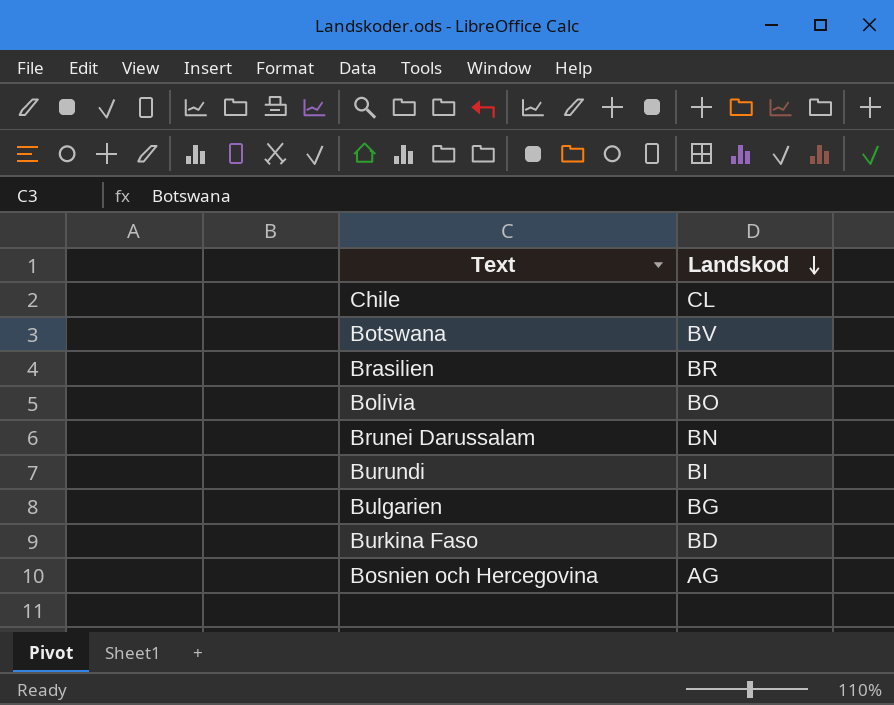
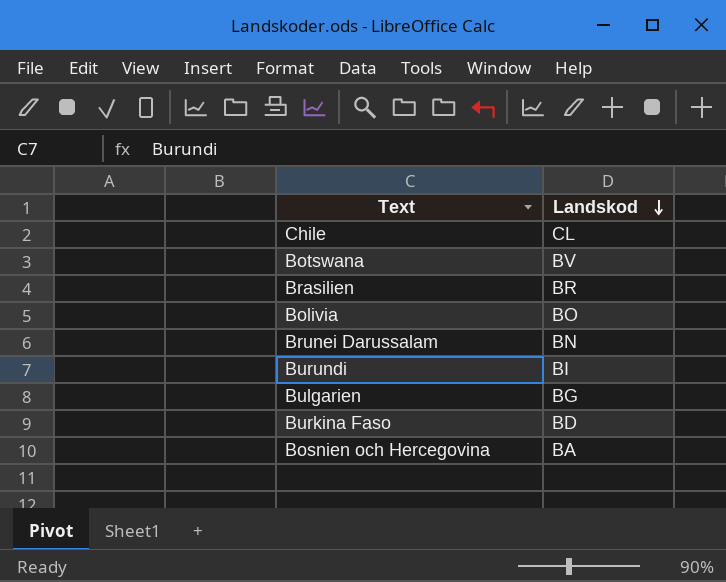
Bosnien och Hercegovina | Landskod: AG -> BA

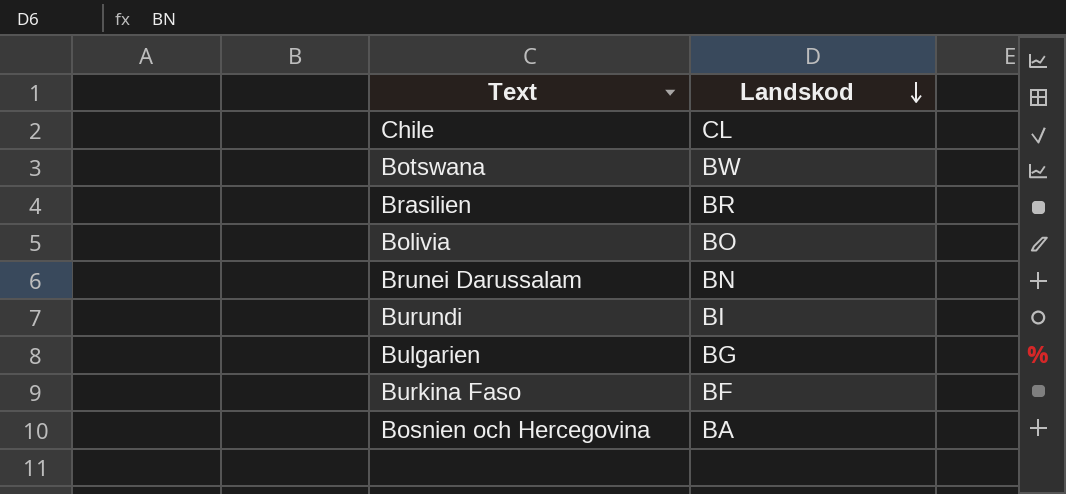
Botswana | Landskod: BV -> BW
Burkina Faso | Landskod: BD -> BF

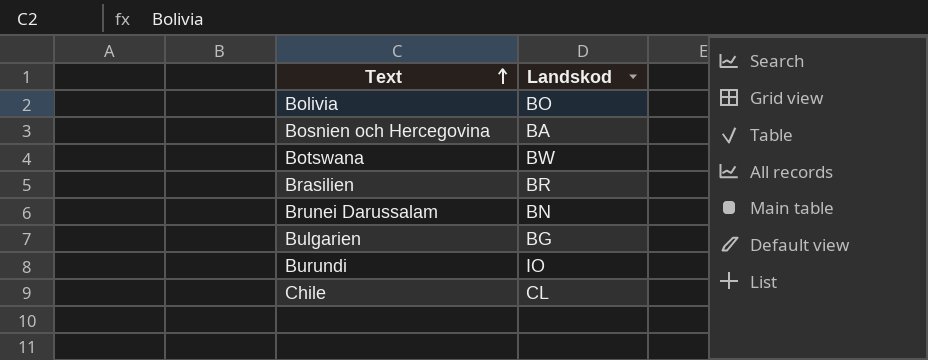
row order: Landskod descending -> Text ascending
row Burkina Faso: BF -> none
Burundi | Landskod: BI -> IO

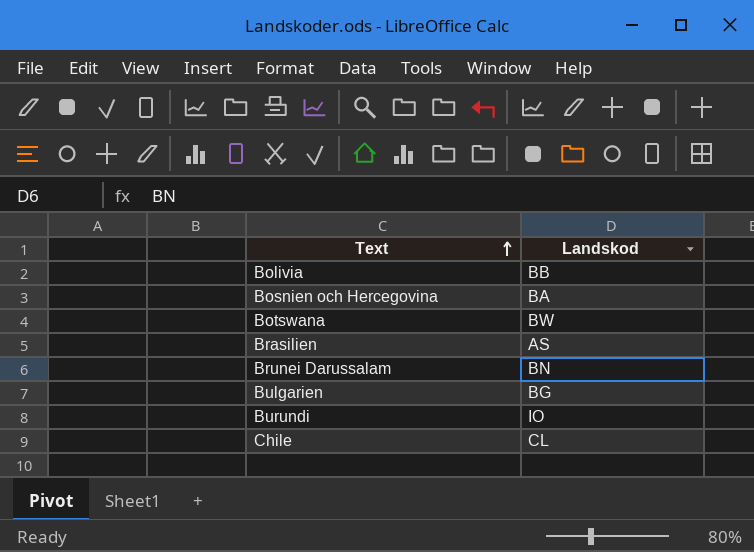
Bolivia | Landskod: BO -> BB
Brasilien | Landskod: BR -> AS

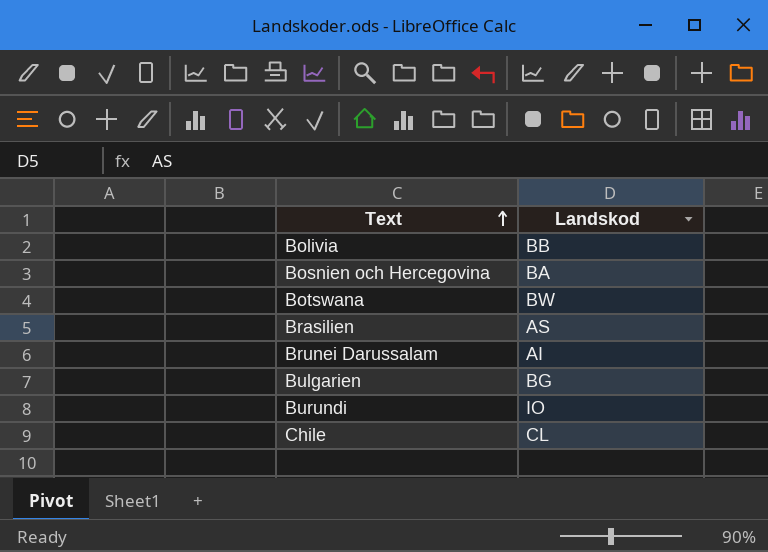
Brunei Darussalam | Landskod: BN -> AI

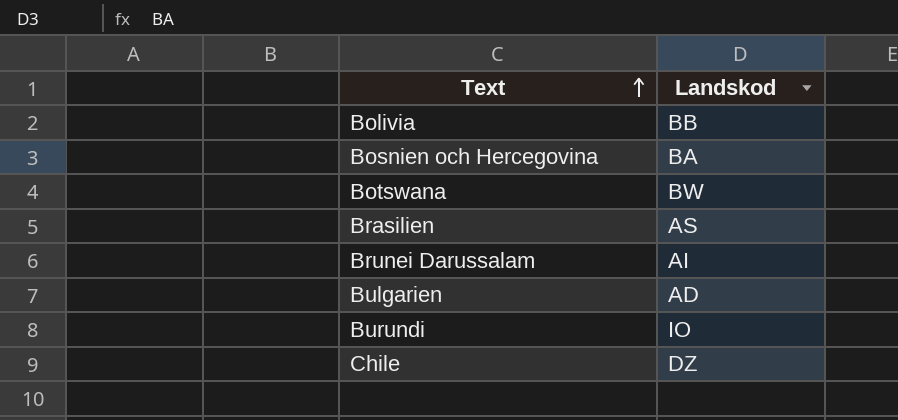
Bulgarien | Landskod: BG -> AD
Chile | Landskod: CL -> DZ

